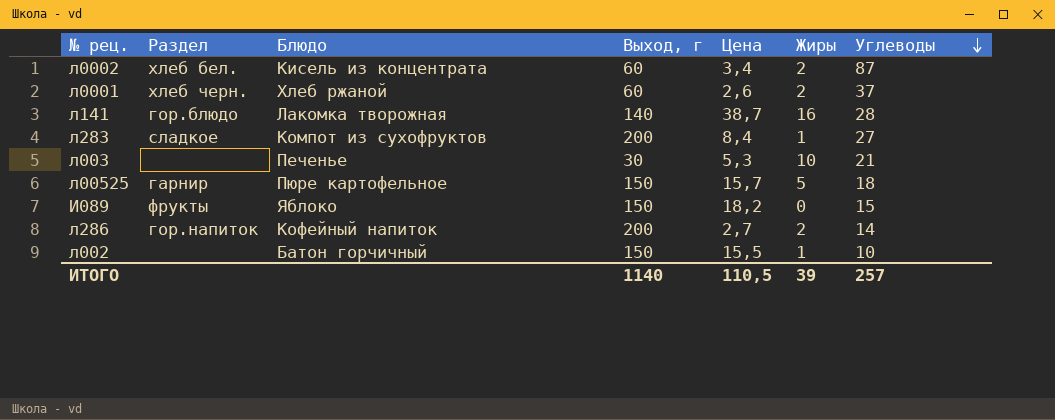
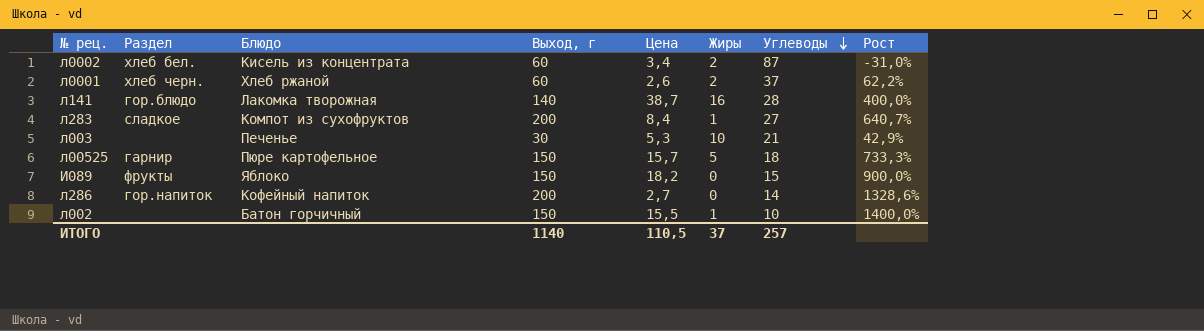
column Рост | formula: none -> ([Выход, г] - [Углеводы]) / [Углеводы]
л286 | Жиры: 2 -> 0
ИТОГО | Жиры: 39 -> 37

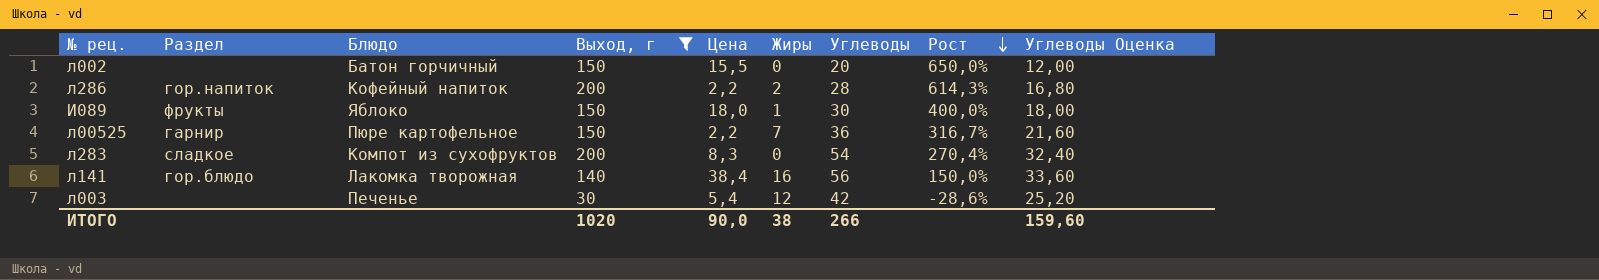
filter: none -> Выход, г != 60
row order: Углеводы descending -> Рост descending
column Углеводы Оценка | formula: none -> [Углеводы] * 0,6
л002 | Жиры: 1 -> 0
л002 | Углеводы: 10 -> 20
л002 | Рост: 1400,0% -> 650,0%
л286 | Цена: 2,7 -> 2,2
л286 | Жиры: 0 -> 2
л286 | Углеводы: 14 -> 28
л286 | Рост: 1328,6% -> 614,3%
И089 | Цена: 18,2 -> 18,0
И089 | Жиры: 0 -> 1
И089 | Углеводы: 15 -> 30
И089 | Рост: 900,0% -> 400,0%
л00525 | Цена: 15,7 -> 2,2
л00525 | Жиры: 5 -> 7
л00525 | Углеводы: 18 -> 36
л00525 | Рост: 733,3% -> 316,7%
л283 | Цена: 8,4 -> 8,3
л283 | Жиры: 1 -> 0
л283 | Углеводы: 27 -> 54
л283 | Рост: 640,7% -> 270,4%
л141 | Цена: 38,7 -> 38,4
л141 | Углеводы: 28 -> 56
л141 | Рост: 400,0% -> 150,0%
л003 | Цена: 5,3 -> 5,4
л003 | Жиры: 10 -> 12
л003 | Углеводы: 21 -> 42
л003 | Рост: 42,9% -> -28,6%
ИТОГО | Выход, г: 1140 -> 1020
ИТОГО | Цена: 110,5 -> 90,0
ИТОГО | Жиры: 37 -> 38
ИТОГО | Углеводы: 257 -> 266

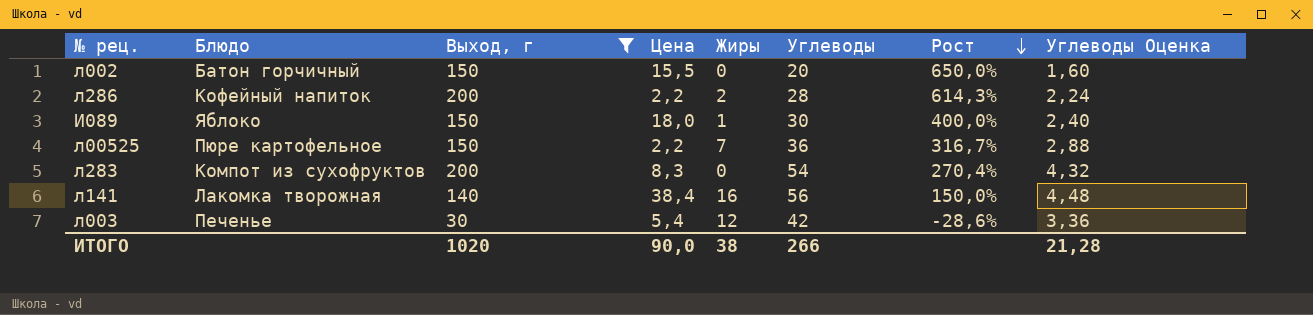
column Раздел | position: 2 -> none
column Углеводы Оценка | formula: [Углеводы] * 0,6 -> [Углеводы] * 0,08
ИТОГО | Углеводы Оценка: 159,60 -> 21,28

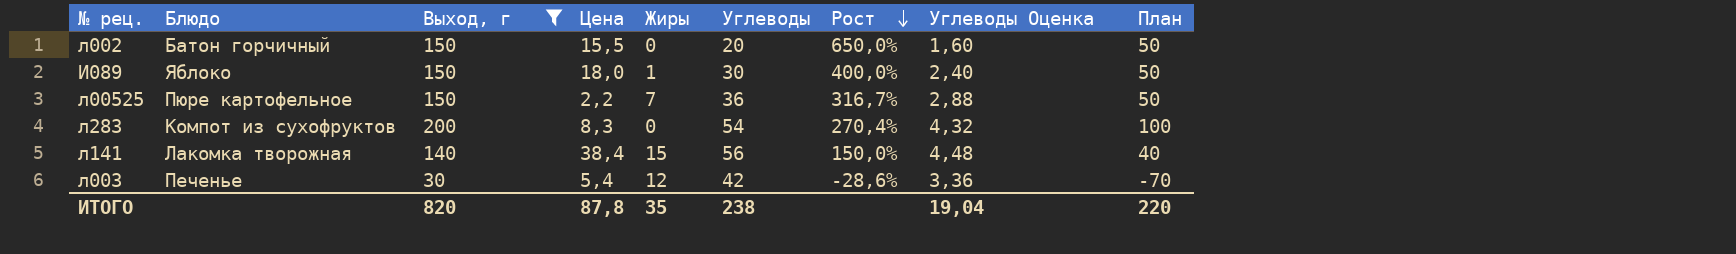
column План | formula: none -> [Выход, г] - 100
row л286: Кофейный напиток | 200 | 2,2 | 2 | 28 | 614,3% | 2,24 -> none
л141 | Жиры: 16 -> 15
ИТОГО | Выход, г: 1020 -> 820
ИТОГО | Цена: 90,0 -> 87,8
ИТОГО | Жиры: 38 -> 35
ИТОГО | Углеводы: 266 -> 238
ИТОГО | Углеводы Оценка: 21,28 -> 19,04

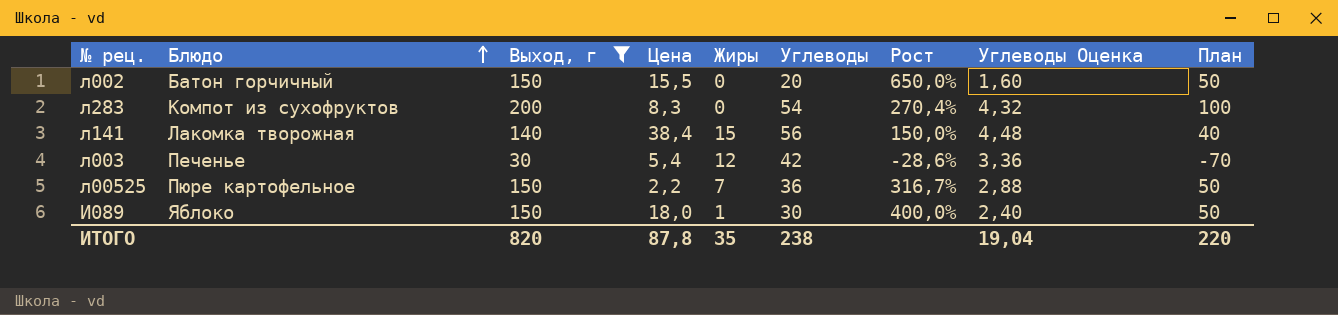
row order: Рост descending -> Блюдо ascending

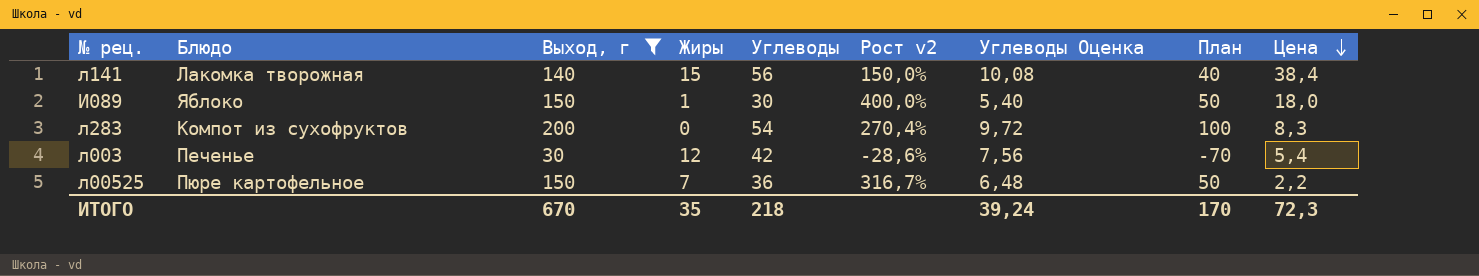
row order: Блюдо ascending -> Цена descending
column name: Рост -> Рост v2
column Углеводы Оценка | formula: [Углеводы] * 0,08 -> [Углеводы] * 0,18
column Цена | position: 4 -> 9
row л002: Батон горчичный | 150 | 15,5 | 0 | 20 | 650,0% | 1,60 | 50 -> none
ИТОГО | Выход, г: 820 -> 670
ИТОГО | Углеводы: 238 -> 218
ИТОГО | Углеводы Оценка: 19,04 -> 39,24
ИТОГО | План: 220 -> 170
ИТОГО | Цена: 87,8 -> 72,3

